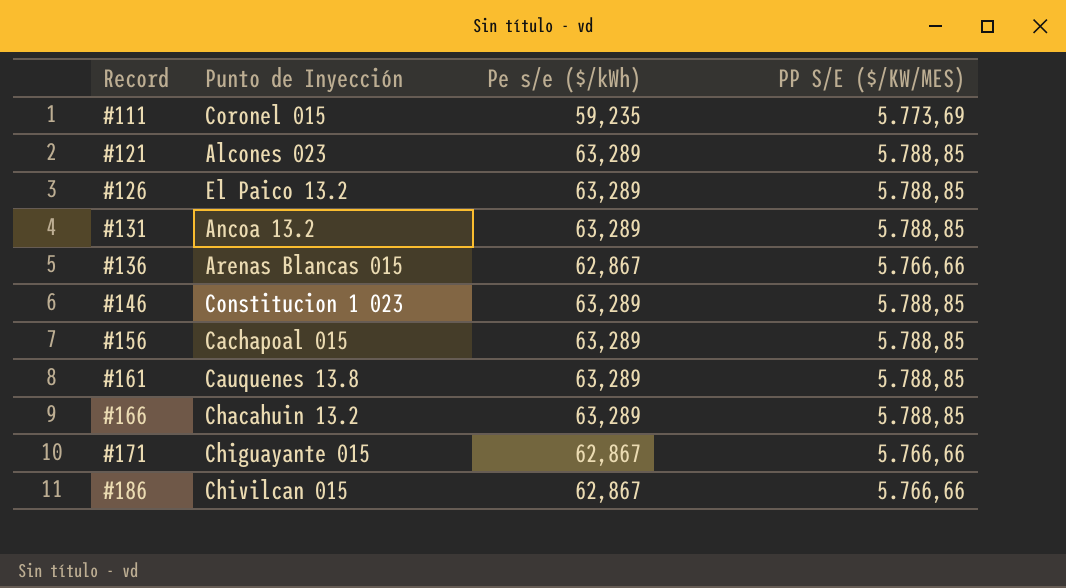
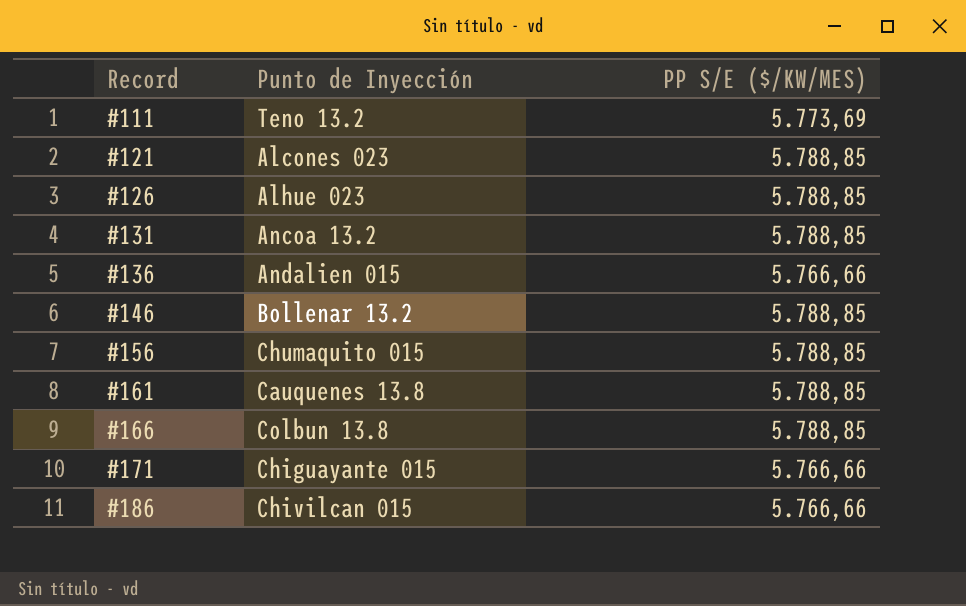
column Pe s/e ($/kWh) | position: 3 -> none
#111 | Punto de Inyección: Coronel 015 -> Teno 13.2
#126 | Punto de Inyección: El Paico 13.2 -> Alhue 023
#136 | Punto de Inyección: Arenas Blancas 015 -> Andalien 015
#146 | Punto de Inyección: Constitucion 1 023 -> Bollenar 13.2
#156 | Punto de Inyección: Cachapoal 015 -> Chumaquito 015
#166 | Punto de Inyección: Chacahuin 13.2 -> Colbun 13.8

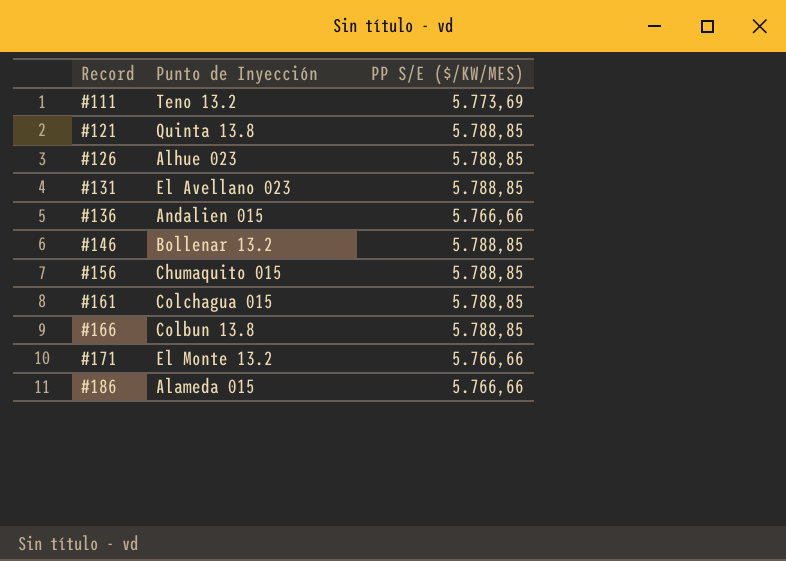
#121 | Punto de Inyección: Alcones 023 -> Quinta 13.8
#131 | Punto de Inyección: Ancoa 13.2 -> El Avellano 023
#161 | Punto de Inyección: Cauquenes 13.8 -> Colchagua 015
#171 | Punto de Inyección: Chiguayante 015 -> El Monte 13.2
#186 | Punto de Inyección: Chivilcan 015 -> Alameda 015

